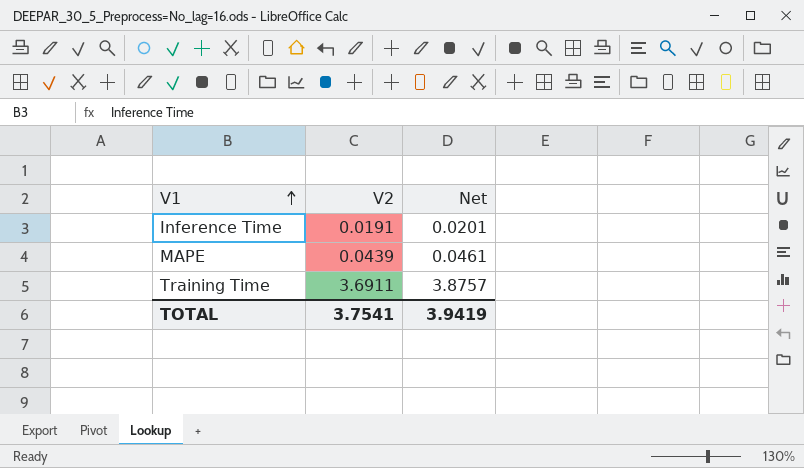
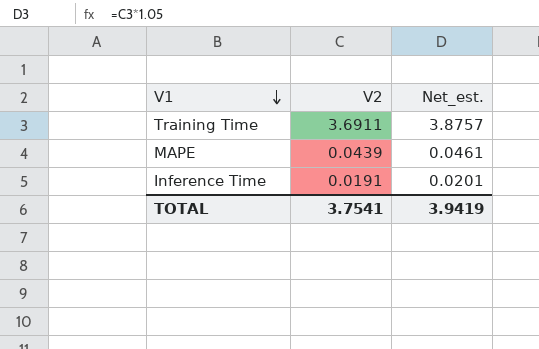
row order: V1 ascending -> V1 descending
column name: Net -> Net_est.

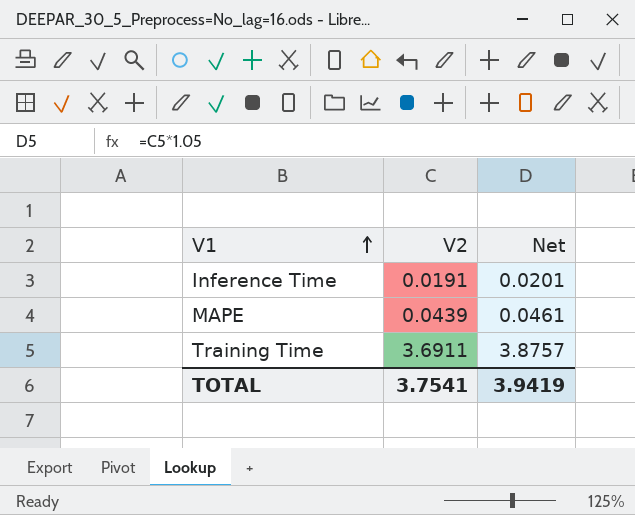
row order: V1 descending -> V1 ascending
column name: Net_est. -> Net

